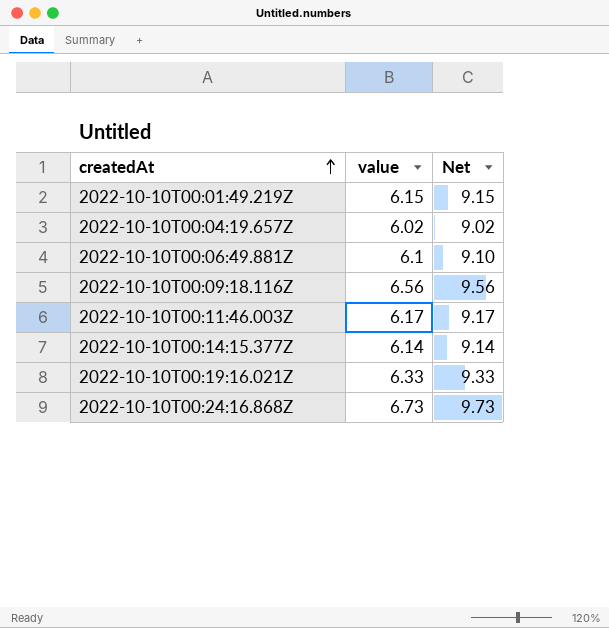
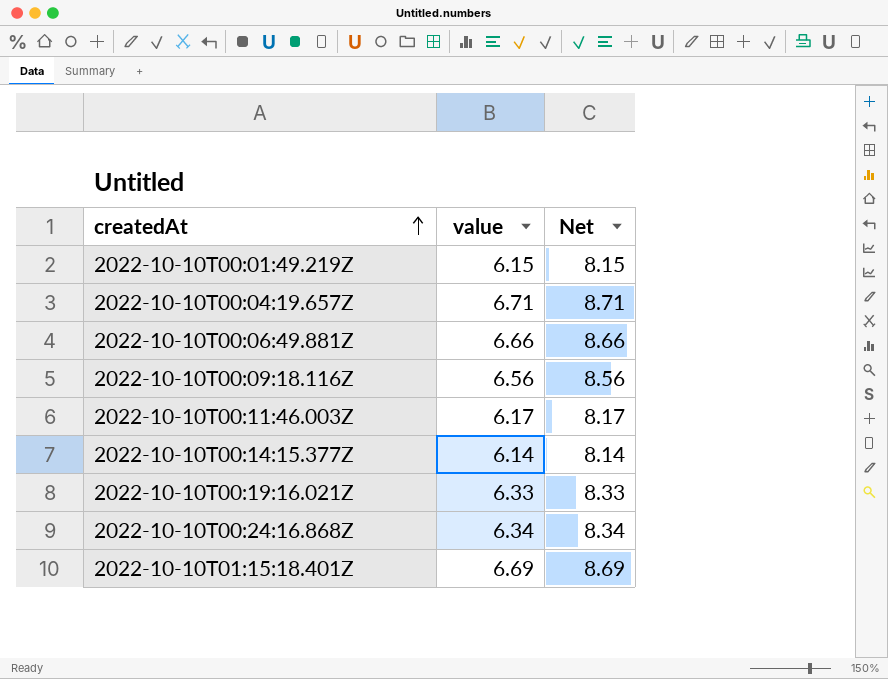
column Net | formula: [value] + 3 -> [value] + 2
2022-10-10T00:04:19.657Z | value: 6.02 -> 6.71
2022-10-10T00:06:49.881Z | value: 6.1 -> 6.66
2022-10-10T00:24:16.868Z | value: 6.73 -> 6.34
row 2022-10-10T01:15:18.401Z: none -> 6.69 | 8.69

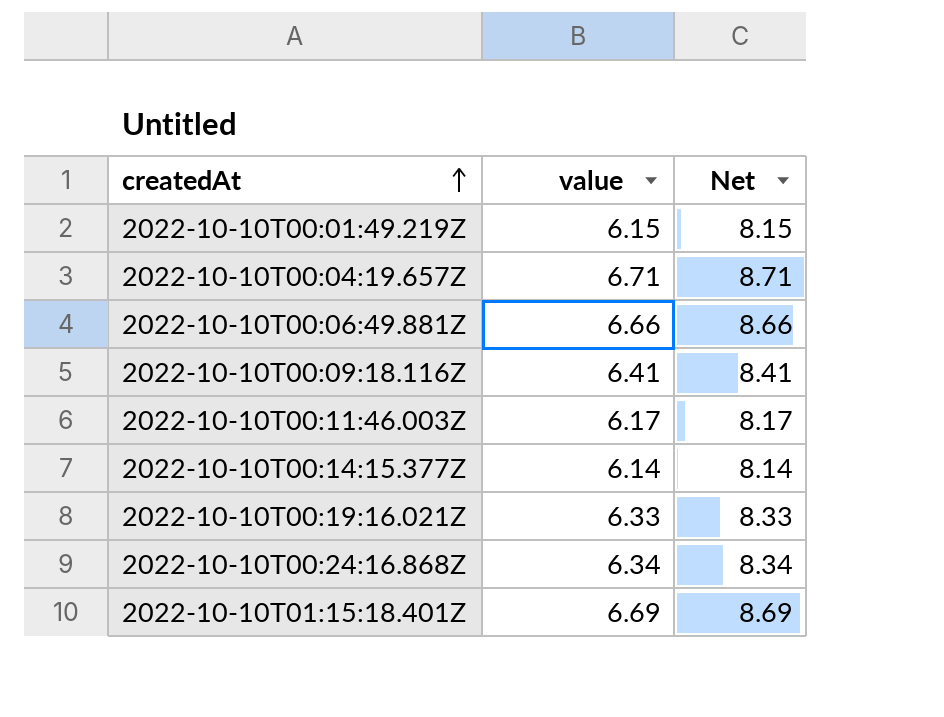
2022-10-10T00:09:18.116Z | value: 6.56 -> 6.41
2022-10-10T00:09:18.116Z | Net: 8.56 -> 8.41

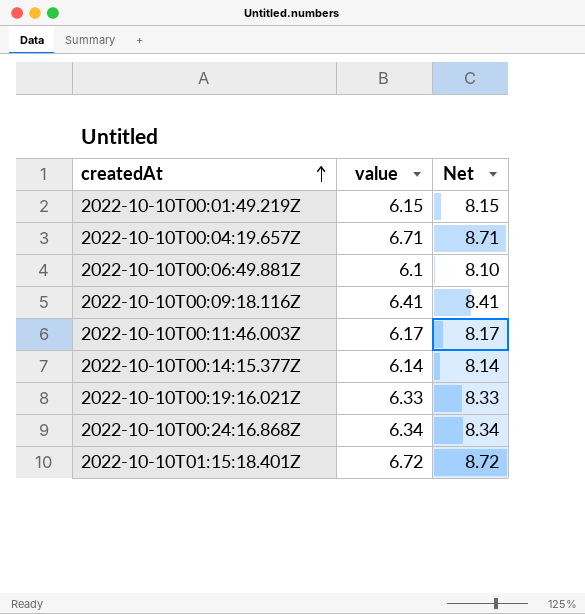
2022-10-10T00:06:49.881Z | value: 6.66 -> 6.1
2022-10-10T00:06:49.881Z | Net: 8.66 -> 8.10
2022-10-10T01:15:18.401Z | value: 6.69 -> 6.72
2022-10-10T01:15:18.401Z | Net: 8.69 -> 8.72

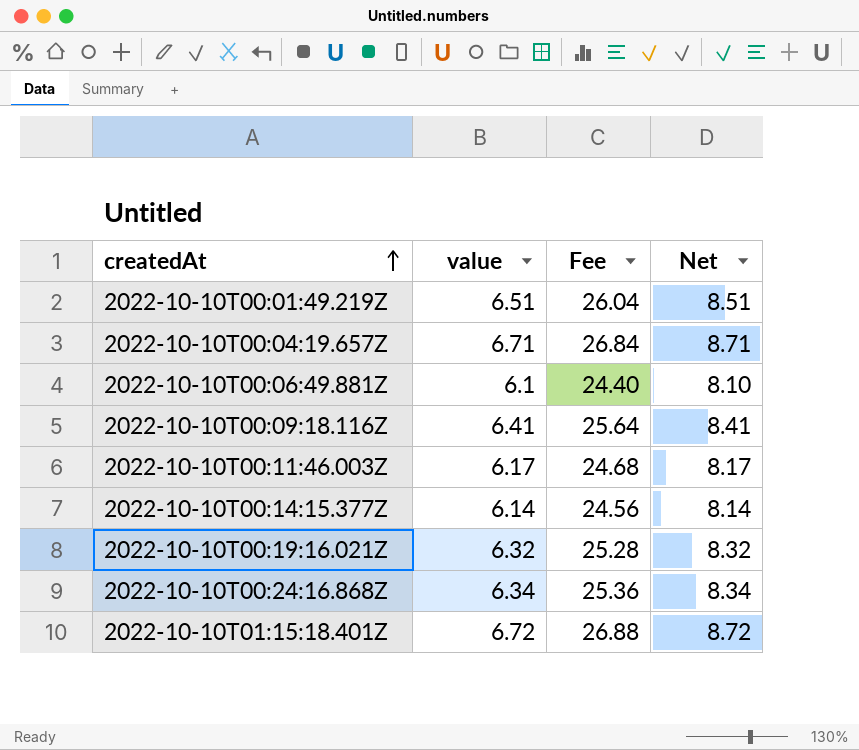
column Fee | formula: none -> [value] * 4
2022-10-10T00:01:49.219Z | value: 6.15 -> 6.51
2022-10-10T00:01:49.219Z | Net: 8.15 -> 8.51
2022-10-10T00:19:16.021Z | value: 6.33 -> 6.32
2022-10-10T00:19:16.021Z | Net: 8.33 -> 8.32

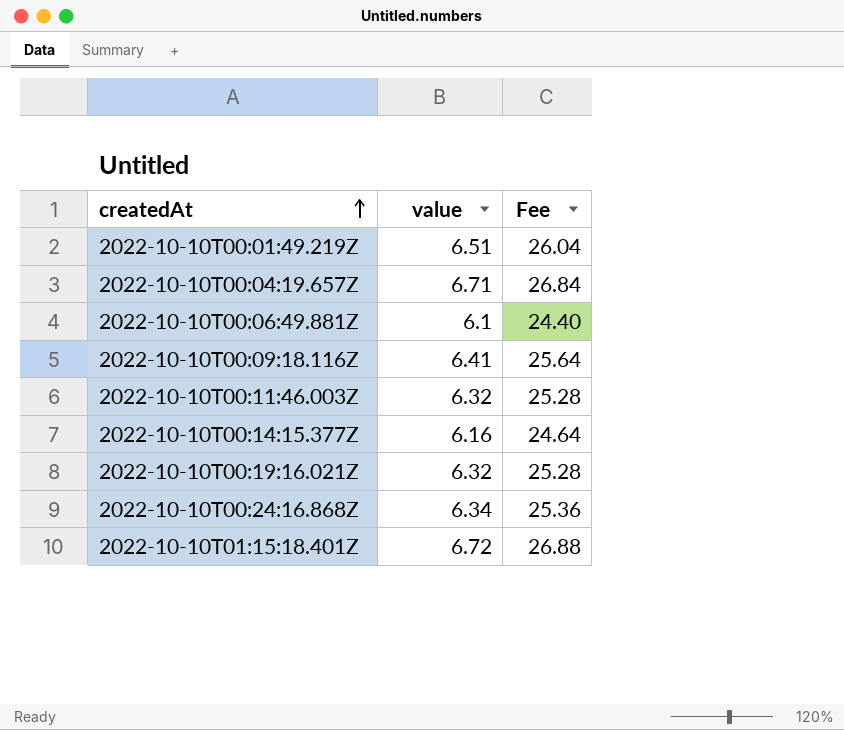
column Net | formula: [value] + 2 -> none
2022-10-10T00:11:46.003Z | value: 6.17 -> 6.32
2022-10-10T00:11:46.003Z | Fee: 24.68 -> 25.28
2022-10-10T00:14:15.377Z | value: 6.14 -> 6.16
2022-10-10T00:14:15.377Z | Fee: 24.56 -> 24.64

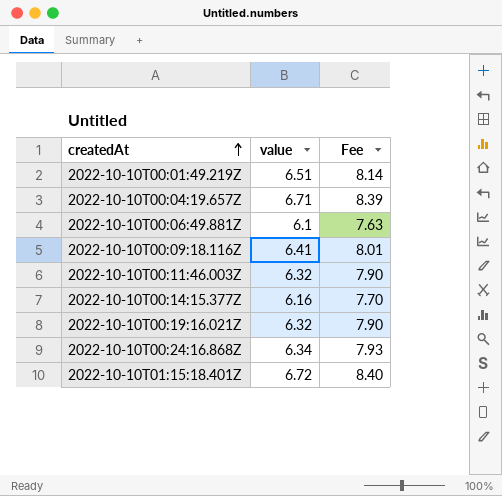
column Fee | formula: [value] * 4 -> [value] * 1.25

